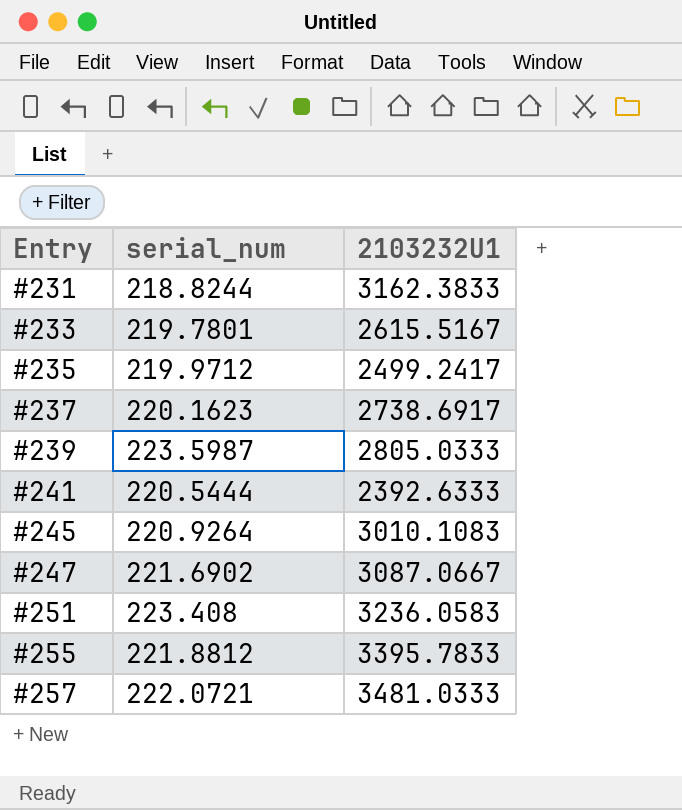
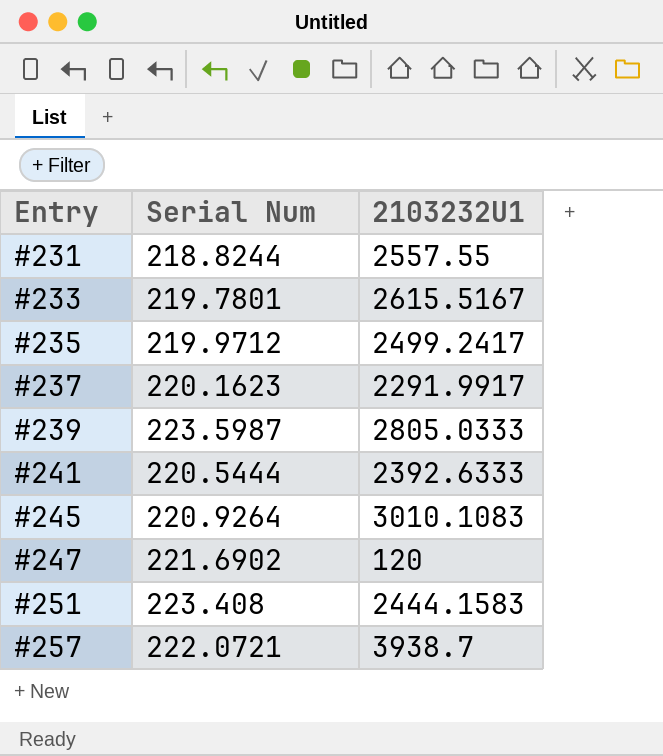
column name: serial_num -> Serial Num
row #255: 221.8812 | 3395.7833 -> none
#231 | 2103232U1: 3162.3833 -> 2557.55
#237 | 2103232U1: 2738.6917 -> 2291.9917
#247 | 2103232U1: 3087.0667 -> 120
#251 | 2103232U1: 3236.0583 -> 2444.1583
#257 | 2103232U1: 3481.0333 -> 3938.7

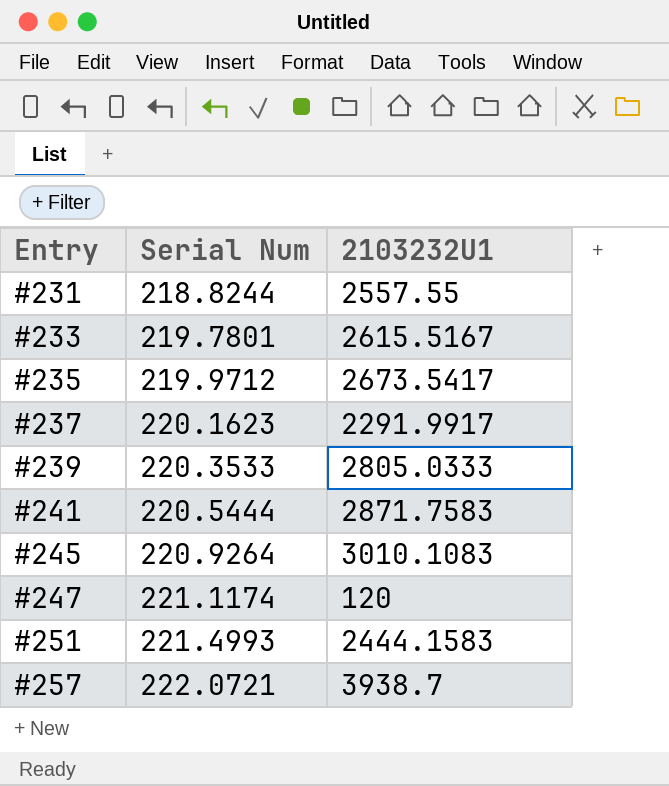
#235 | 2103232U1: 2499.2417 -> 2673.5417
#239 | Serial Num: 223.5987 -> 220.3533
#241 | 2103232U1: 2392.6333 -> 2871.7583
#247 | Serial Num: 221.6902 -> 221.1174
#251 | Serial Num: 223.408 -> 221.4993

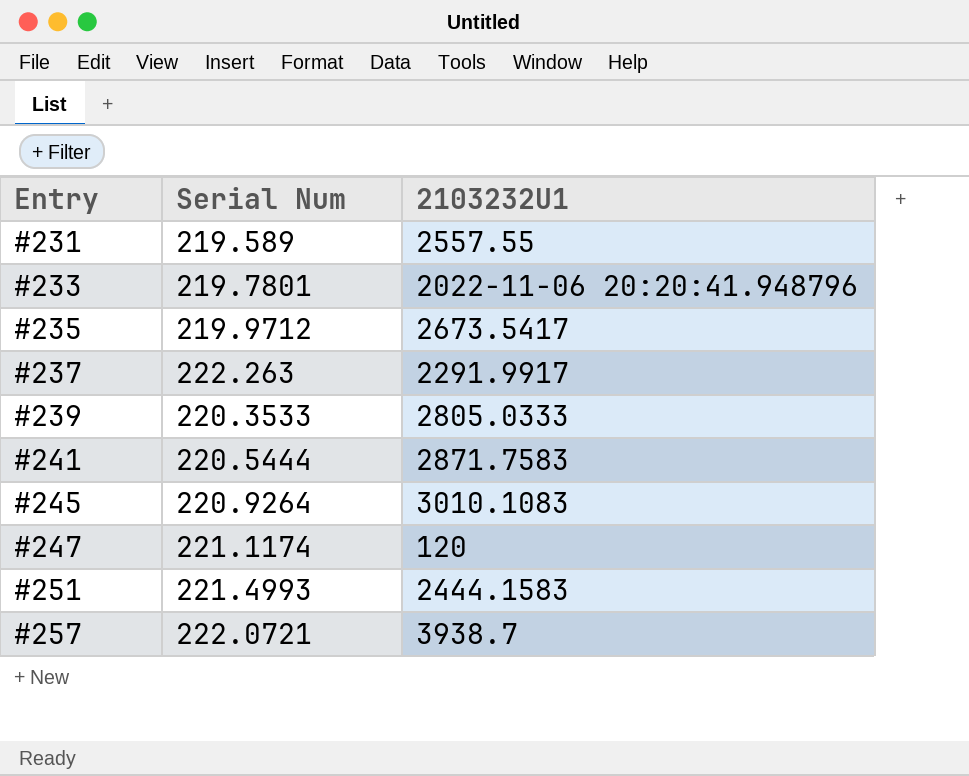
#231 | Serial Num: 218.8244 -> 219.589
#233 | 2103232U1: 2615.5167 -> 2022-11-06 20:20:41.948796
#237 | Serial Num: 220.1623 -> 222.263

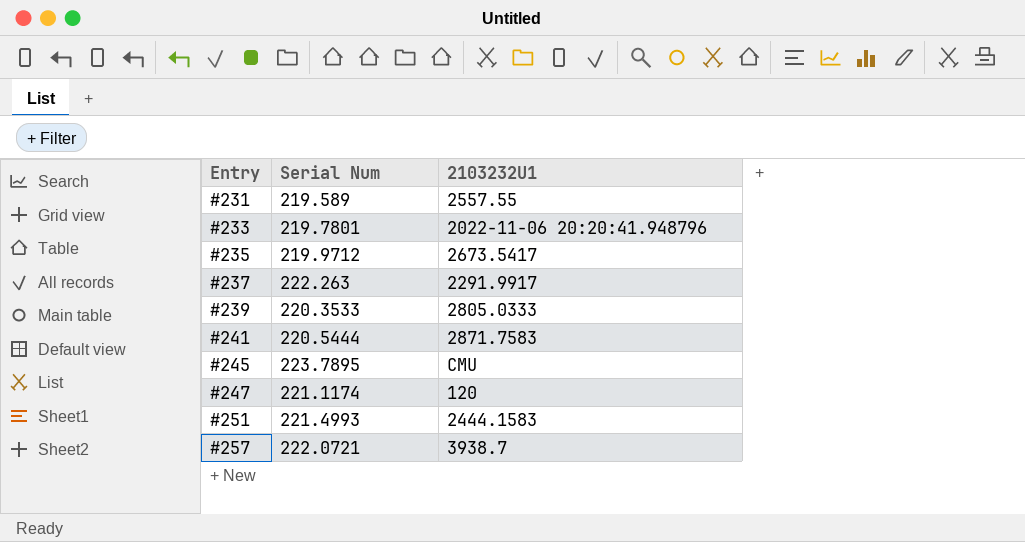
#245 | Serial Num: 220.9264 -> 223.7895
#245 | 2103232U1: 3010.1083 -> CMU

